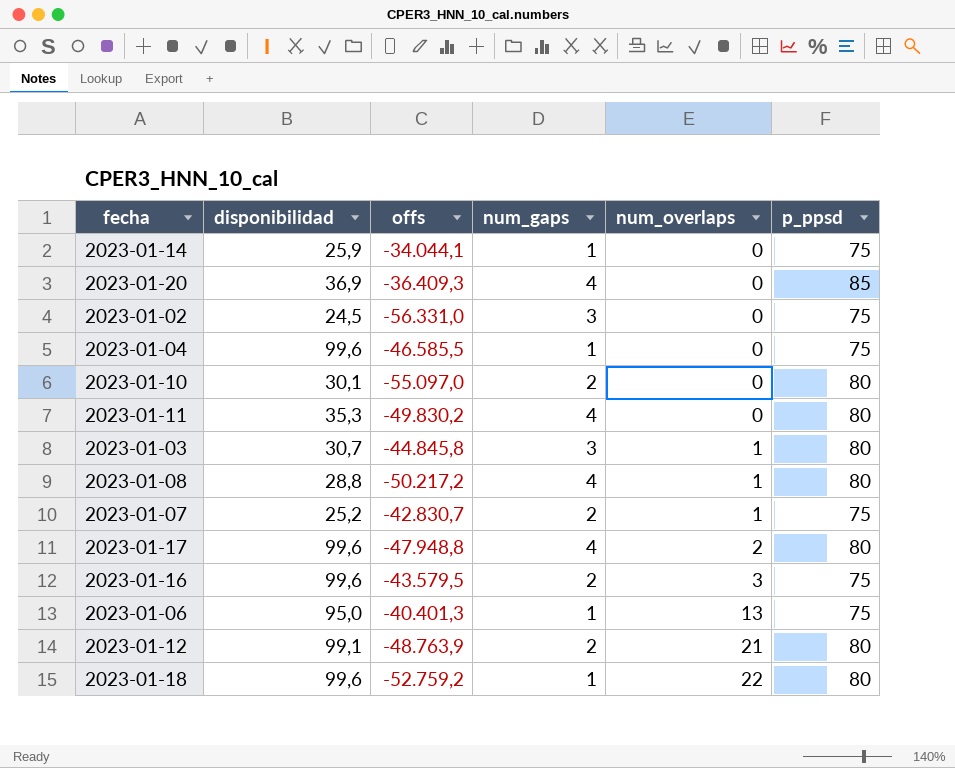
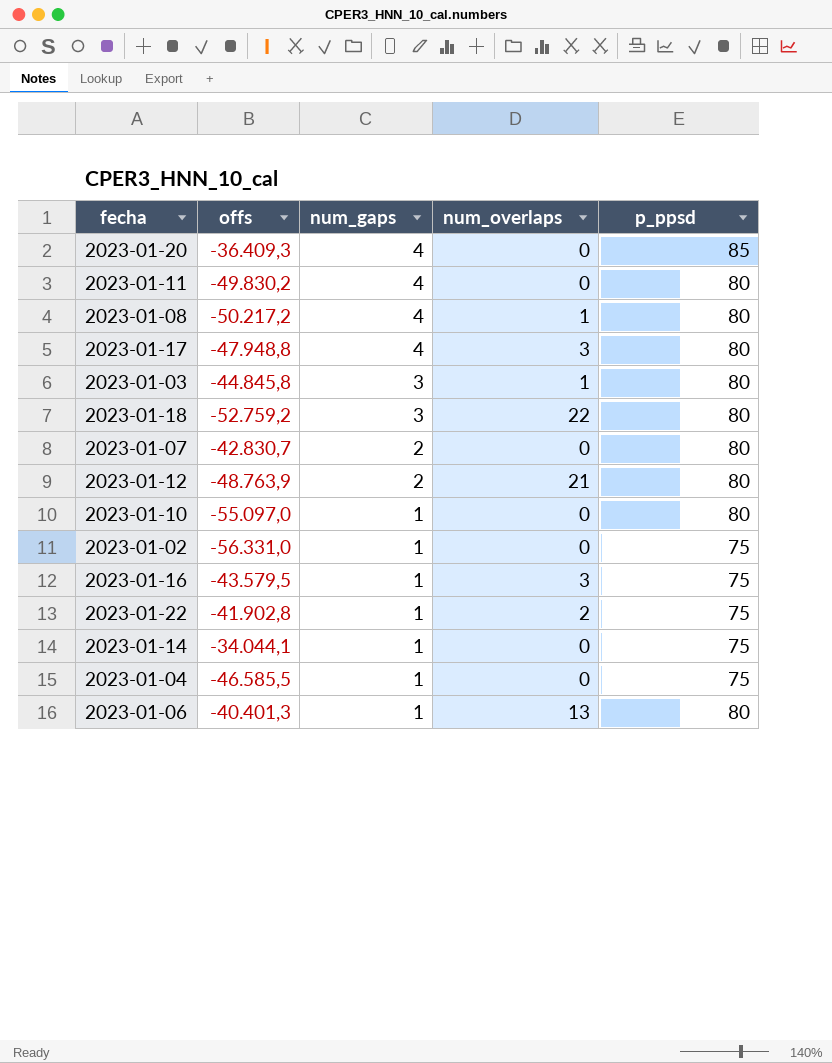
row order: num_overlaps ascending -> num_gaps descending
column disponibilidad | position: 2 -> none
2023-01-17 | num_overlaps: 2 -> 3
2023-01-18 | num_gaps: 1 -> 3
2023-01-07 | num_overlaps: 1 -> 0
2023-01-07 | p_ppsd: 75 -> 80
2023-01-10 | num_gaps: 2 -> 1
2023-01-02 | num_gaps: 3 -> 1
2023-01-16 | num_gaps: 2 -> 1
row 2023-01-22: none -> -41.902,8 | 1 | 2 | 75
2023-01-06 | p_ppsd: 75 -> 80

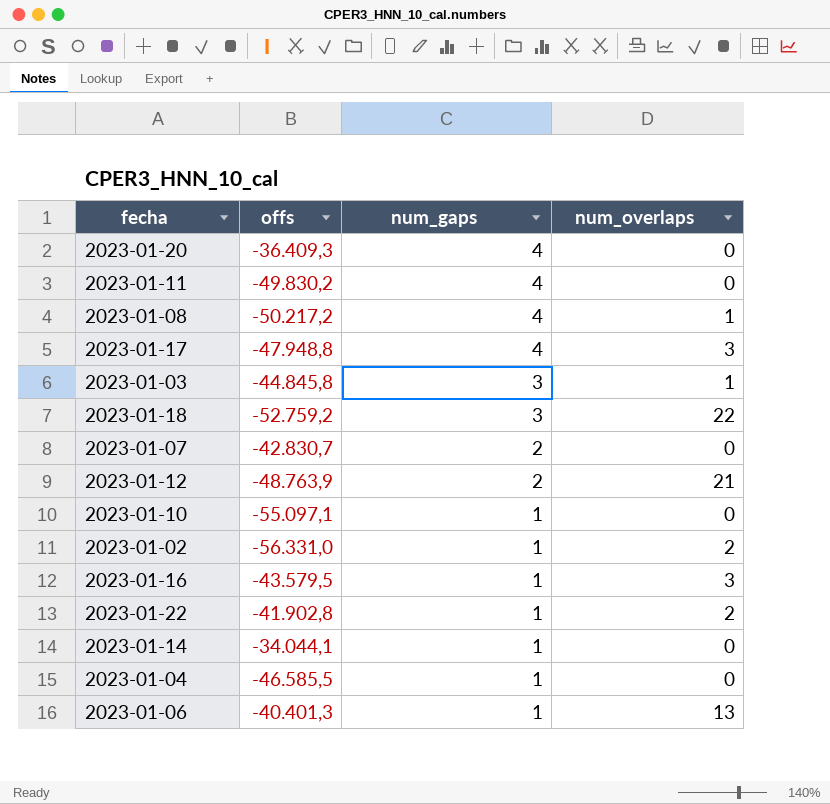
column p_ppsd | position: 5 -> none
2023-01-10 | offs: -55.097,0 -> -55.097,1
2023-01-02 | num_overlaps: 0 -> 2

